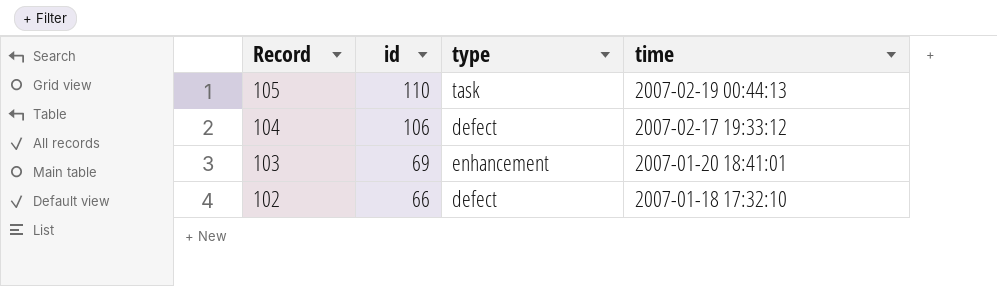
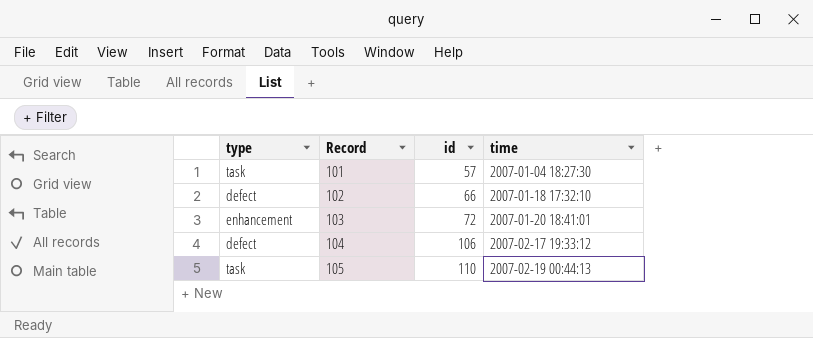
row order: Record descending -> Record ascending
column type | position: 3 -> 1
row 101: none -> task | 57 | 2007-01-04 18:27:30
103 | id: 69 -> 72

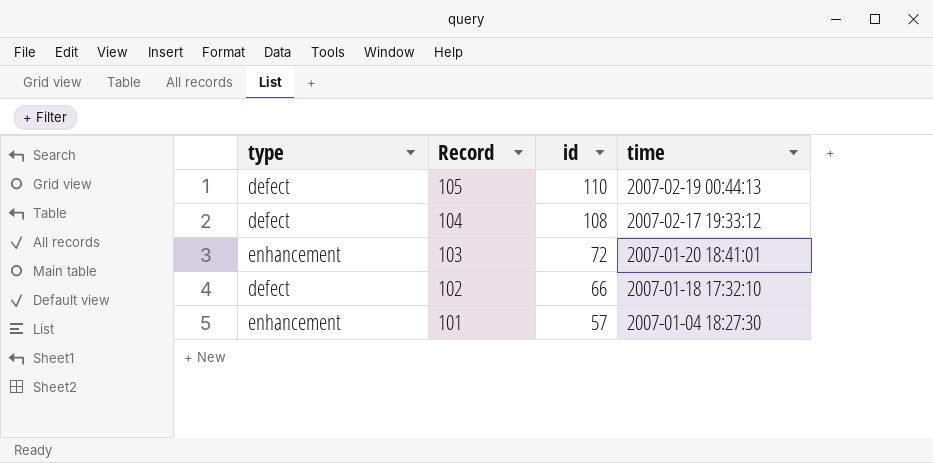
row order: Record ascending -> Record descending
105 | type: task -> defect
104 | id: 106 -> 108
101 | type: task -> enhancement

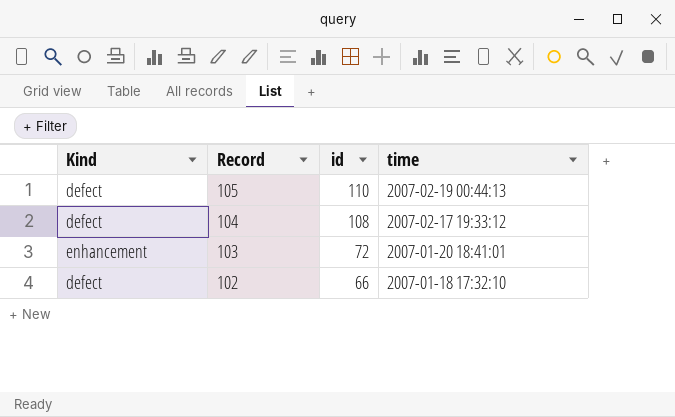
column name: type -> Kind
row 101: enhancement | 57 | 2007-01-04 18:27:30 -> none

